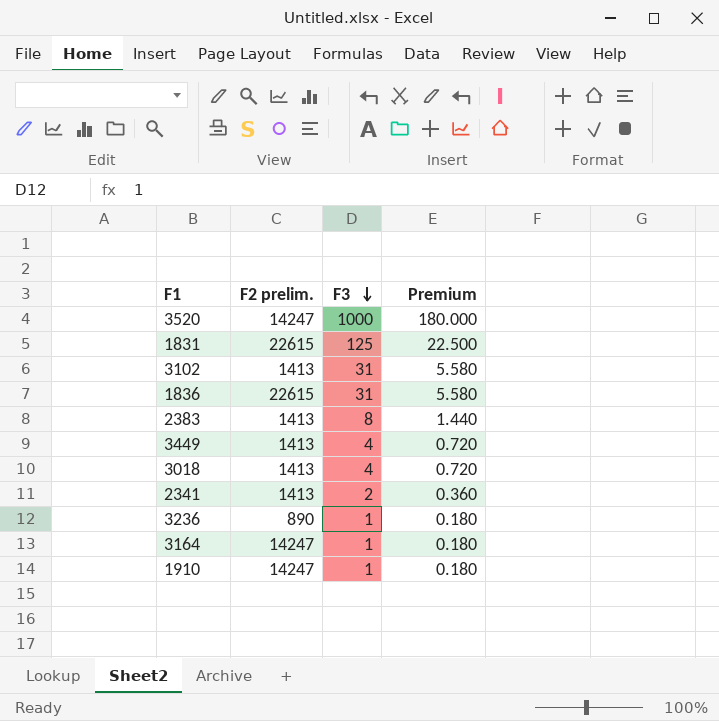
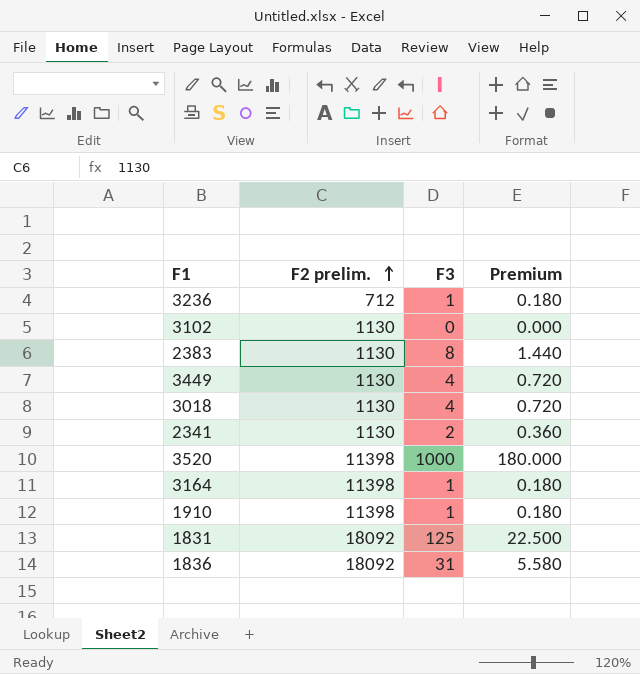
row order: F3 descending -> F2 prelim. ascending
3236 | F2 prelim.: 890 -> 712
3102 | F2 prelim.: 1413 -> 1130
3102 | F3: 31 -> 0
3102 | Premium: 5.580 -> 0.000
2383 | F2 prelim.: 1413 -> 1130
3449 | F2 prelim.: 1413 -> 1130
3018 | F2 prelim.: 1413 -> 1130
2341 | F2 prelim.: 1413 -> 1130
3520 | F2 prelim.: 14247 -> 11398
3164 | F2 prelim.: 14247 -> 11398
1910 | F2 prelim.: 14247 -> 11398
1831 | F2 prelim.: 22615 -> 18092
1836 | F2 prelim.: 22615 -> 18092

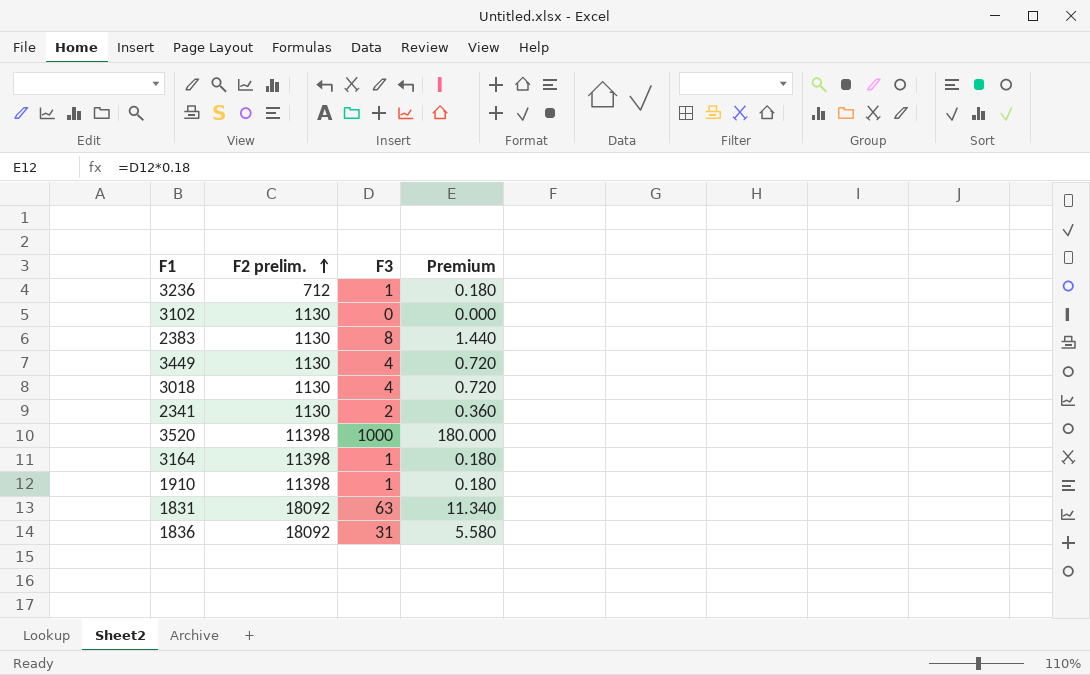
1831 | F3: 125 -> 63
1831 | Premium: 22.500 -> 11.340

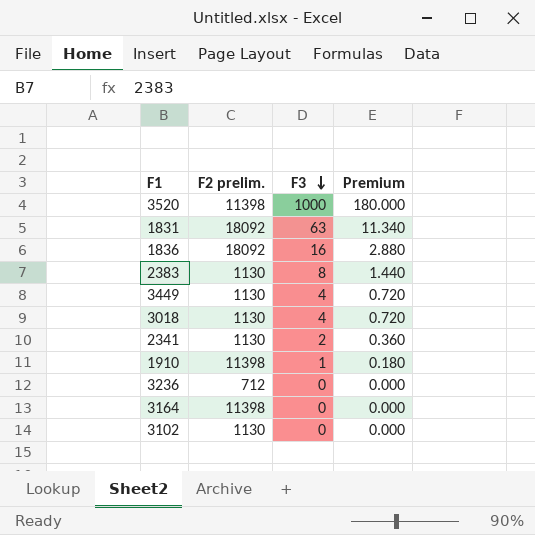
row order: F2 prelim. ascending -> F3 descending
1836 | F3: 31 -> 16
1836 | Premium: 5.580 -> 2.880
3236 | F3: 1 -> 0
3236 | Premium: 0.180 -> 0.000
3164 | F3: 1 -> 0
3164 | Premium: 0.180 -> 0.000

